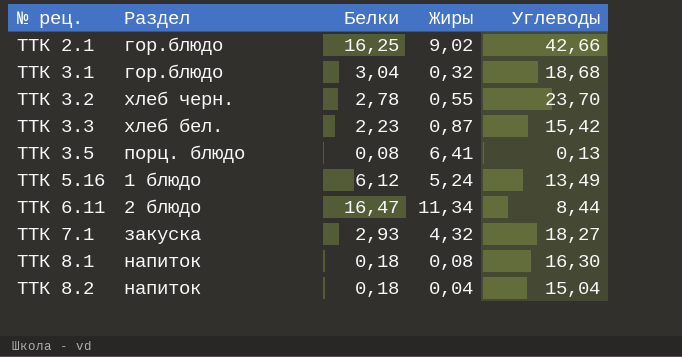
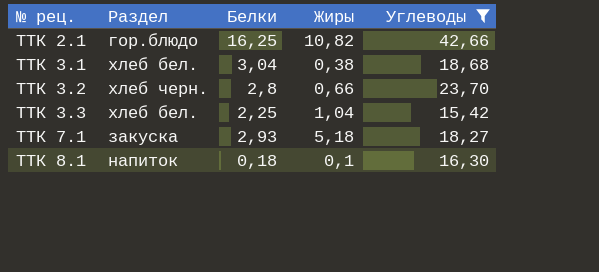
filter: none -> Углеводы >= 15,42
ТТК 2.1 | Жиры: 9,02 -> 10,82
ТТК 3.1 | Раздел: гор.блюдо -> хлеб бел.
ТТК 3.1 | Жиры: 0,32 -> 0,38
ТТК 3.2 | Белки: 2,78 -> 2,8
ТТК 3.2 | Жиры: 0,55 -> 0,66
ТТК 3.3 | Белки: 2,23 -> 2,25
ТТК 3.3 | Жиры: 0,87 -> 1,04
ТТК 7.1 | Жиры: 4,32 -> 5,18
ТТК 8.1 | Жиры: 0,08 -> 0,1

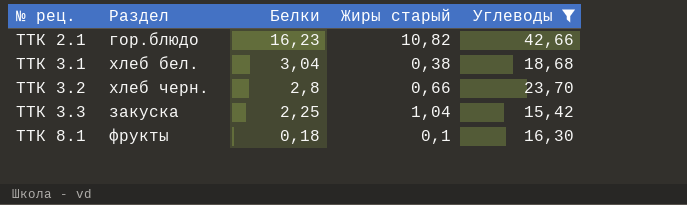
column name: Жиры -> Жиры старый
row ТТК 7.1: закуска | 2,93 | 5,18 | 18,27 -> none
ТТК 2.1 | Белки: 16,25 -> 16,23
ТТК 3.3 | Раздел: хлеб бел. -> закуска
ТТК 8.1 | Раздел: напиток -> фрукты

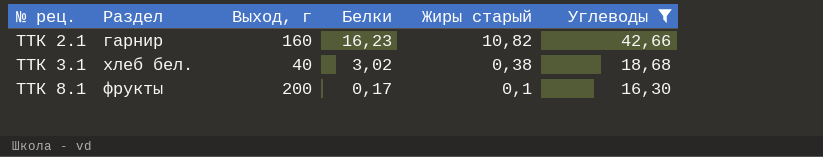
column Выход, г | position: none -> 3
row ТТК 3.2: хлеб черн. | 2,8 | 0,66 | 23,70 -> none
row ТТК 3.3: закуска | 2,25 | 1,04 | 15,42 -> none
ТТК 2.1 | Раздел: гор.блюдо -> гарнир
ТТК 3.1 | Белки: 3,04 -> 3,02
ТТК 8.1 | Белки: 0,18 -> 0,17

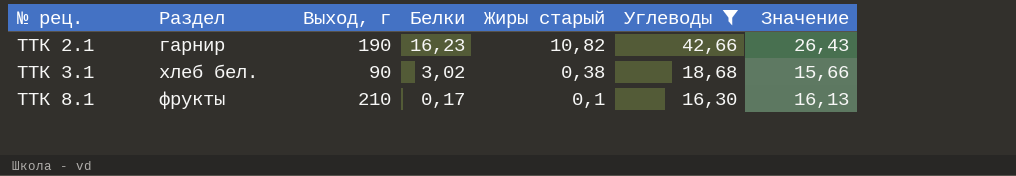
column Значение | formula: none -> [Углеводы] - [Белки]
ТТК 2.1 | Выход, г: 160 -> 190
ТТК 3.1 | Выход, г: 40 -> 90
ТТК 8.1 | Выход, г: 200 -> 210

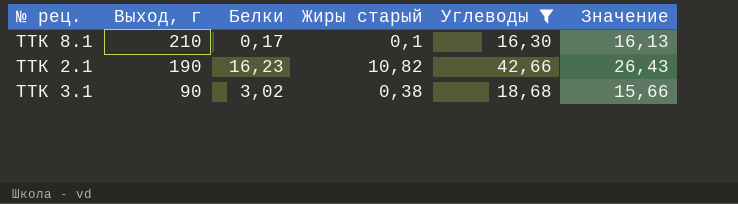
row order: № рец. ascending -> Выход, г descending
column Раздел | position: 2 -> none

